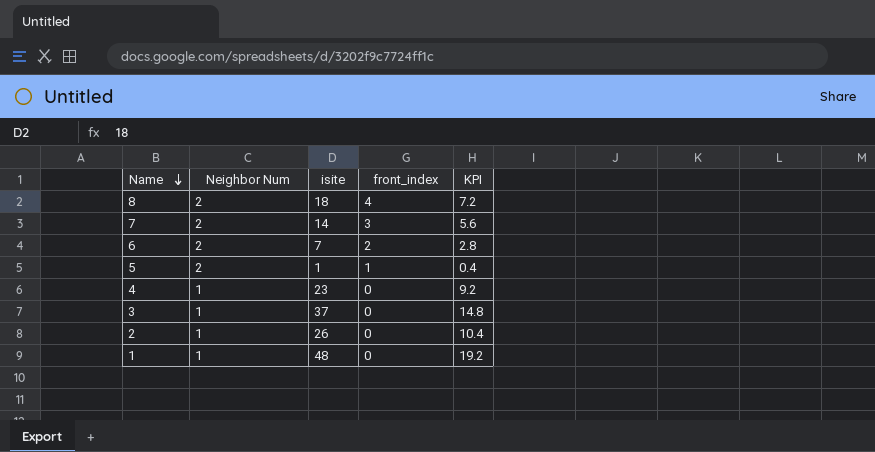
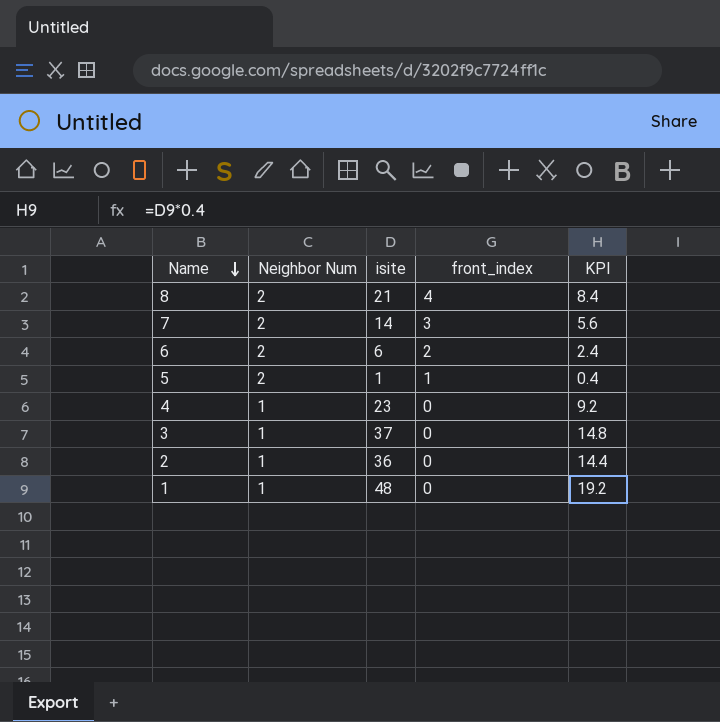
8 | isite: 18 -> 21
8 | KPI: 7.2 -> 8.4
6 | isite: 7 -> 6
6 | KPI: 2.8 -> 2.4
2 | isite: 26 -> 36
2 | KPI: 10.4 -> 14.4

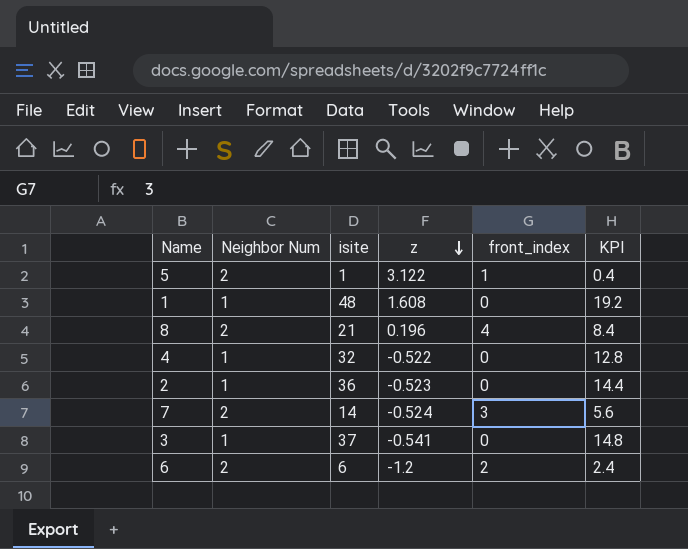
row order: Name descending -> z descending
column z | position: none -> 4
4 | isite: 23 -> 32
4 | KPI: 9.2 -> 12.8

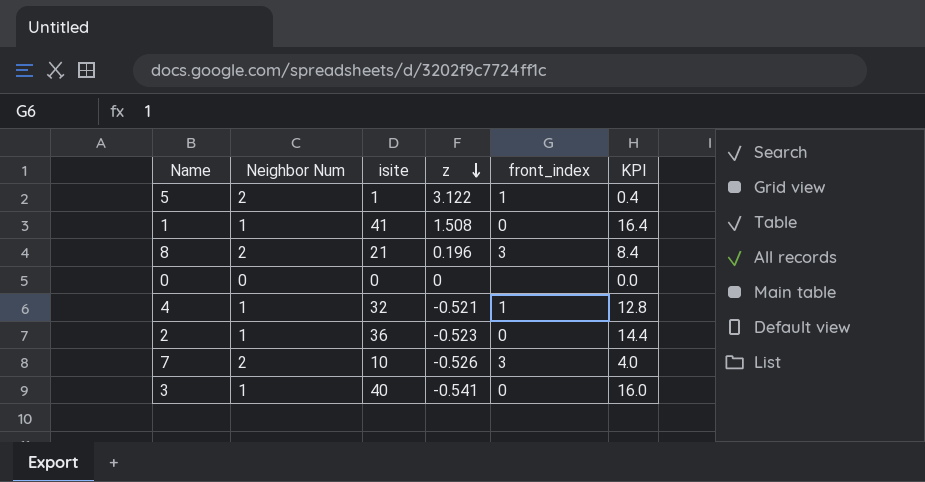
row 6: 2 | 6 | -1.2 | 2 | 2.4 -> none
1 | isite: 48 -> 41
1 | z: 1.608 -> 1.508
1 | KPI: 19.2 -> 16.4
8 | front_index: 4 -> 3
row 0: none -> 0 | 0 | 0 | none | 0.0
4 | z: -0.522 -> -0.521
4 | front_index: 0 -> 1
7 | isite: 14 -> 10
7 | z: -0.524 -> -0.526
7 | KPI: 5.6 -> 4.0
3 | isite: 37 -> 40
3 | KPI: 14.8 -> 16.0

